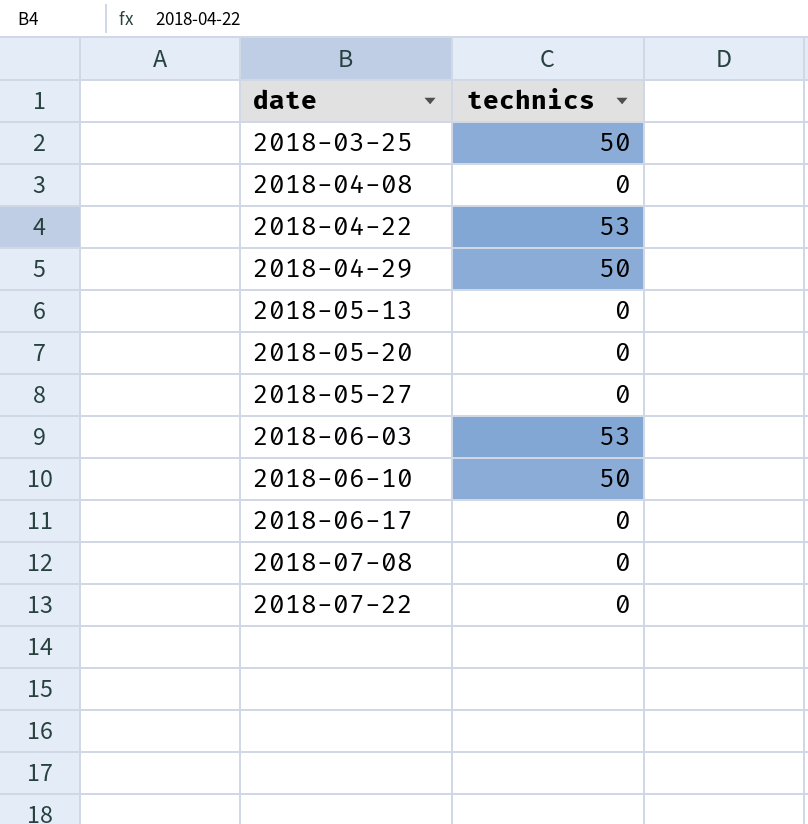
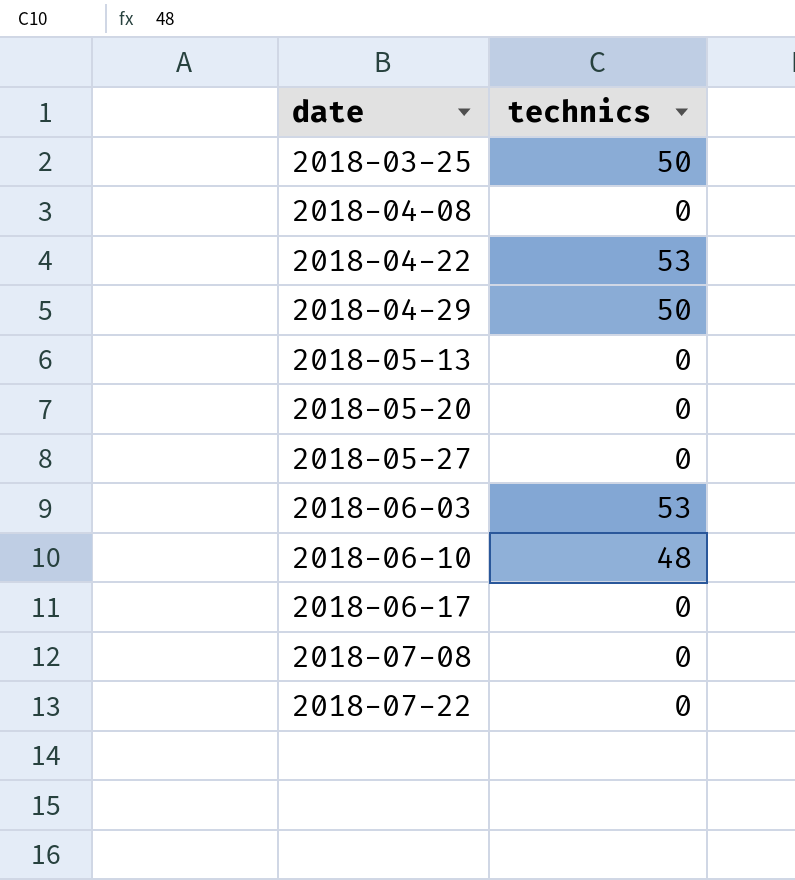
2018-06-10 | technics: 50 -> 48

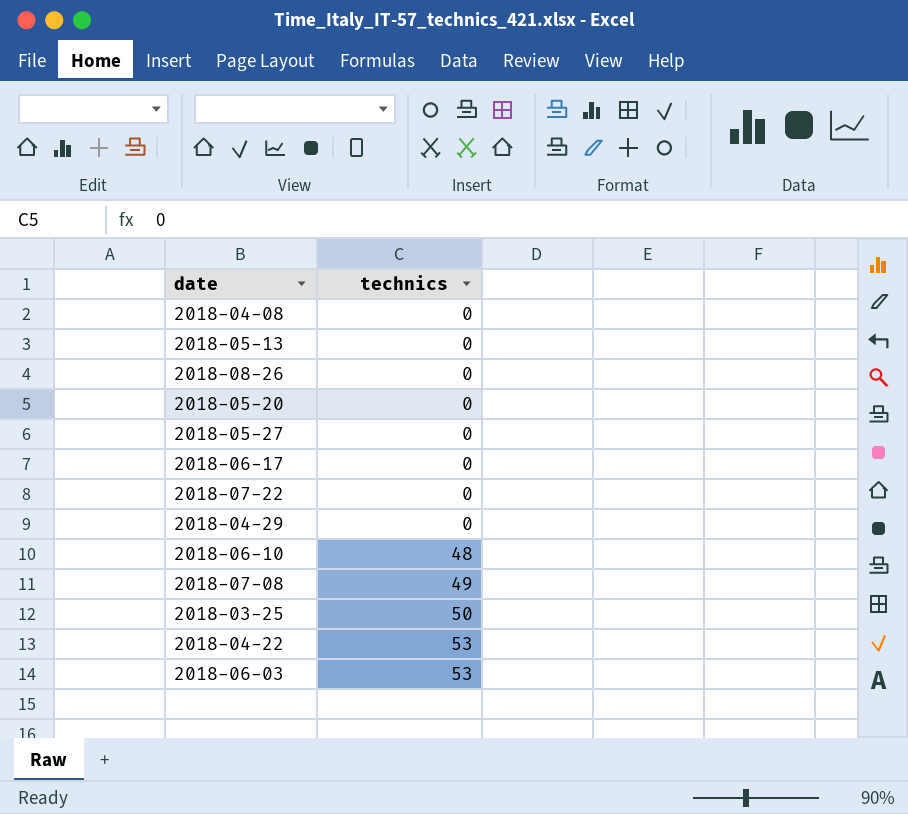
row order: date ascending -> technics ascending
row 2018-08-26: none -> 0
2018-04-29 | technics: 50 -> 0
2018-07-08 | technics: 0 -> 49

